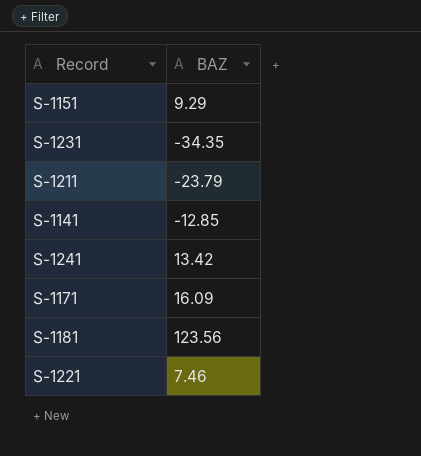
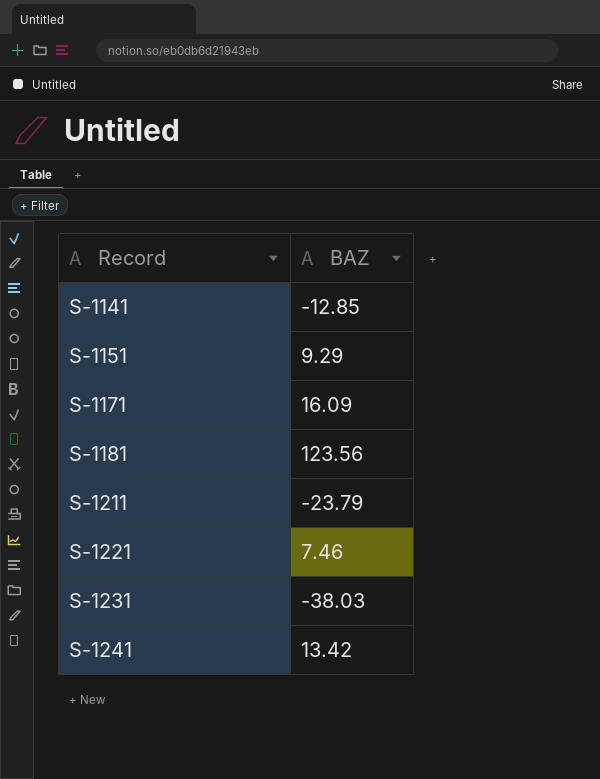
row order: none -> Record ascending
S-1231 | BAZ: -34.35 -> -38.03

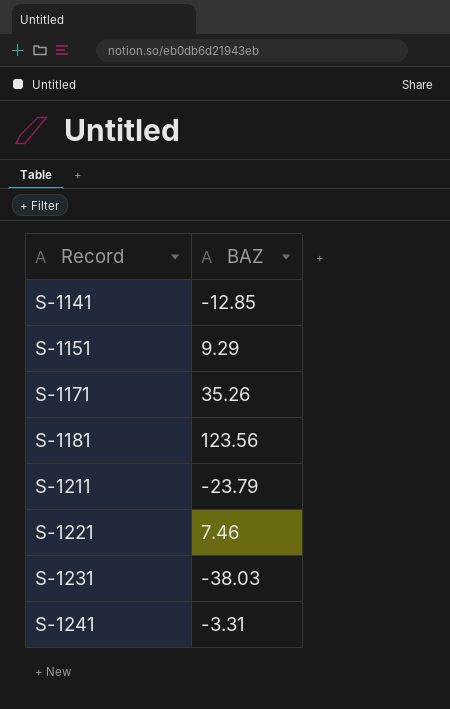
S-1171 | BAZ: 16.09 -> 35.26
S-1241 | BAZ: 13.42 -> -3.31

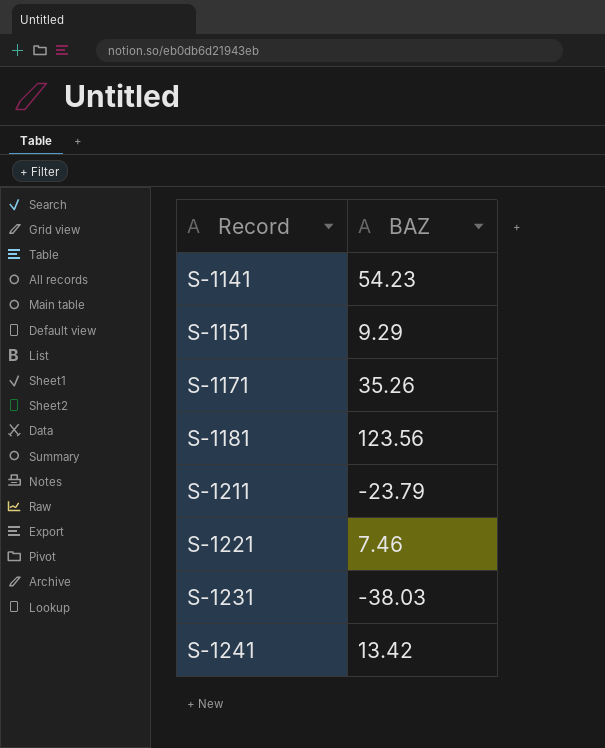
S-1141 | BAZ: -12.85 -> 54.23
S-1241 | BAZ: -3.31 -> 13.42

